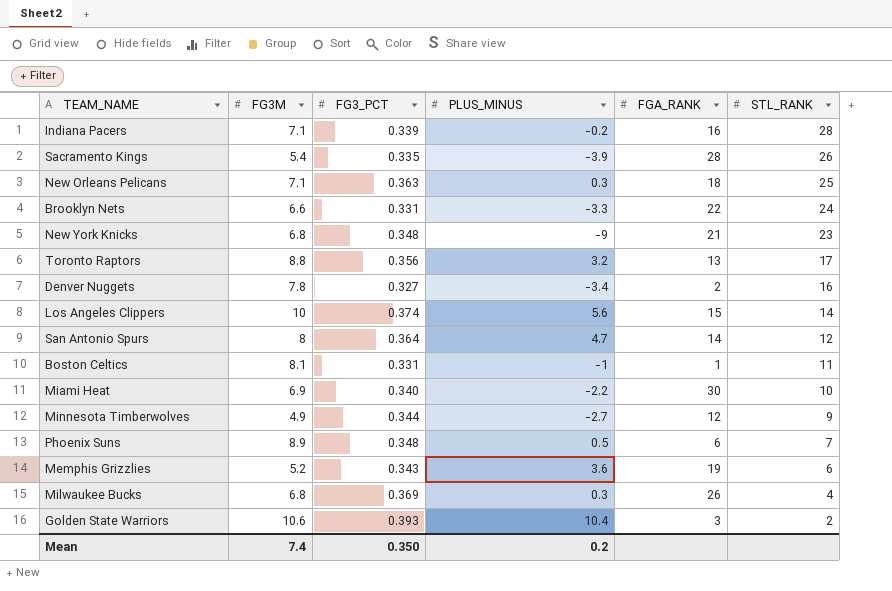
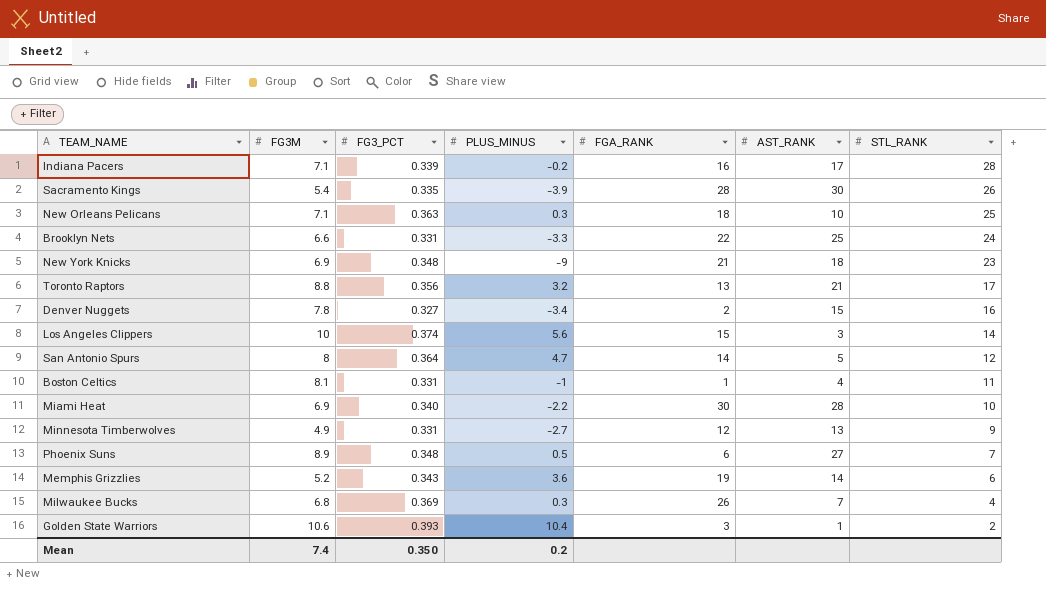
column AST_RANK | position: none -> 6
New York Knicks | FG3M: 6.8 -> 6.9
Minnesota Timberwolves | FG3_PCT: 0.344 -> 0.331

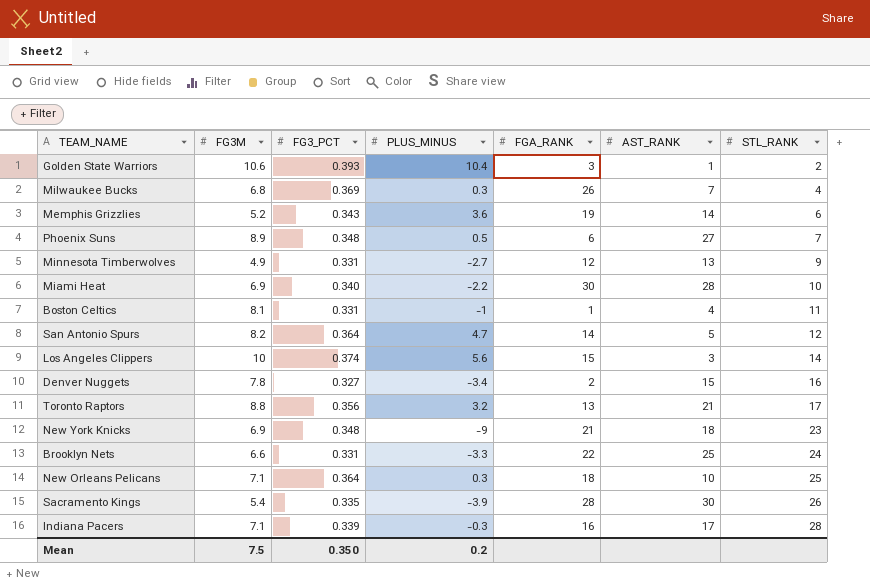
row order: STL_RANK descending -> STL_RANK ascending
San Antonio Spurs | FG3M: 8 -> 8.2
New Orleans Pelicans | FG3_PCT: 0.363 -> 0.364
Indiana Pacers | PLUS_MINUS: -0.2 -> -0.3
Mean | FG3M: 7.4 -> 7.5

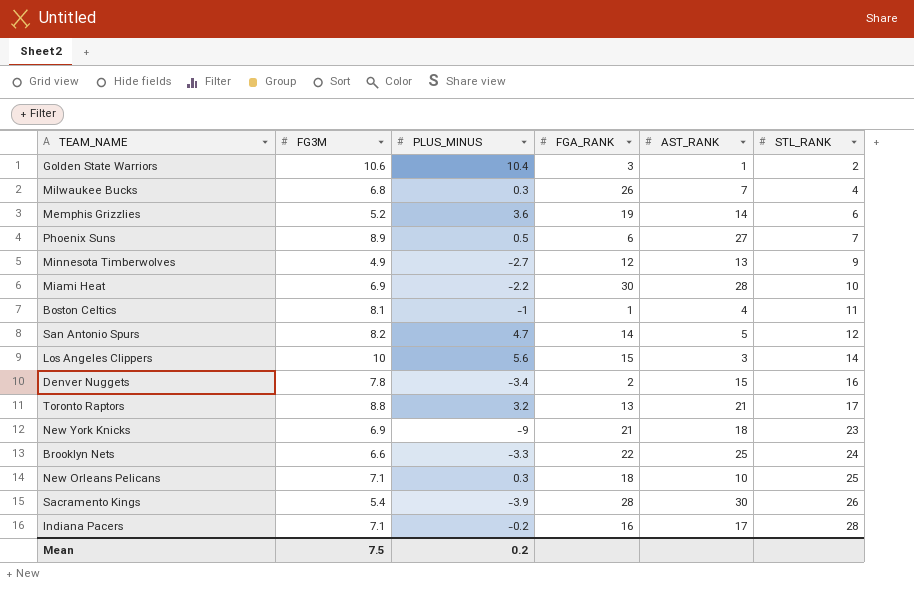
column FG3_PCT | position: 3 -> none
Indiana Pacers | PLUS_MINUS: -0.3 -> -0.2

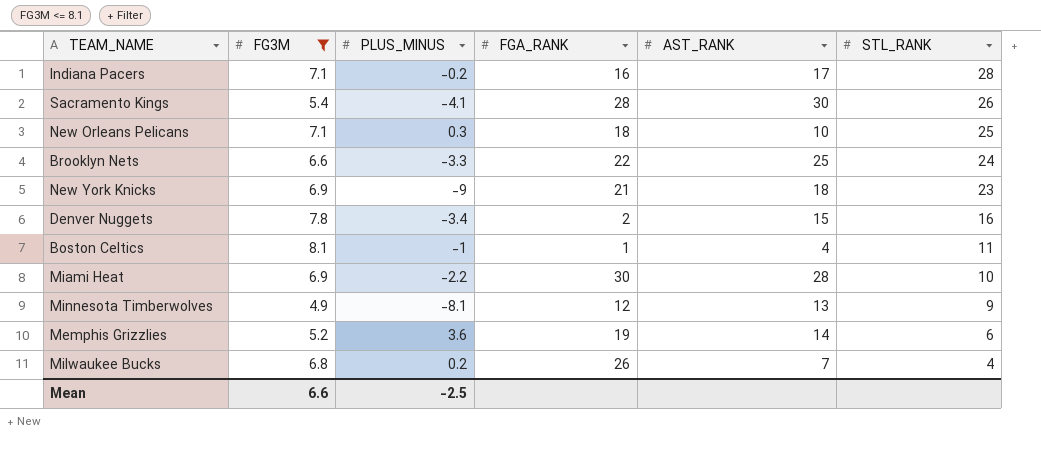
filter: none -> FG3M <= 8.1
row order: STL_RANK ascending -> STL_RANK descending
Sacramento Kings | PLUS_MINUS: -3.9 -> -4.1
Minnesota Timberwolves | PLUS_MINUS: -2.7 -> -8.1
Milwaukee Bucks | PLUS_MINUS: 0.3 -> 0.2
Mean | FG3M: 7.5 -> 6.6
Mean | PLUS_MINUS: 0.2 -> -2.5

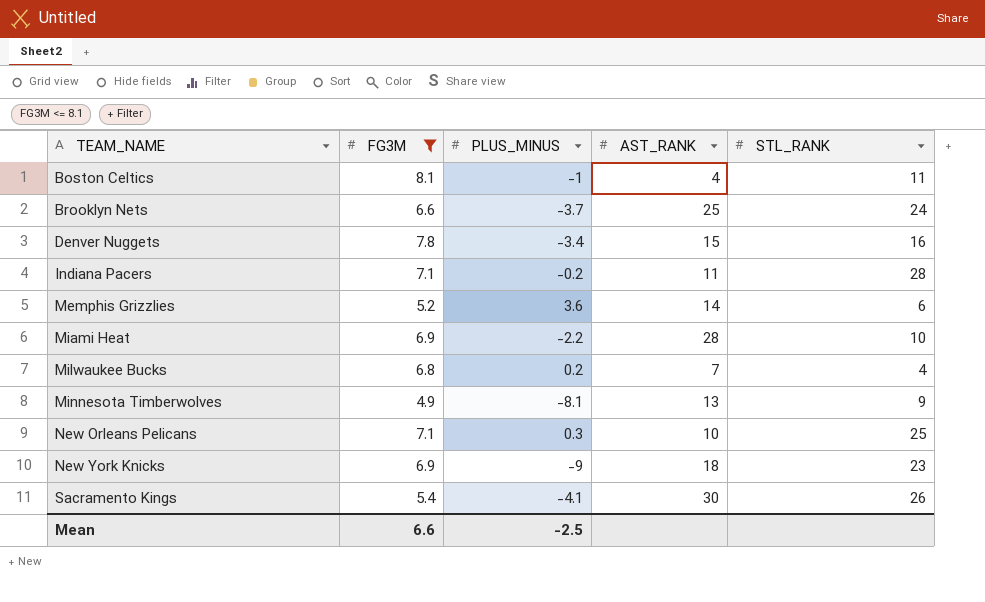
row order: STL_RANK descending -> TEAM_NAME ascending
column FGA_RANK | position: 4 -> none
Brooklyn Nets | PLUS_MINUS: -3.3 -> -3.7
Indiana Pacers | AST_RANK: 17 -> 11

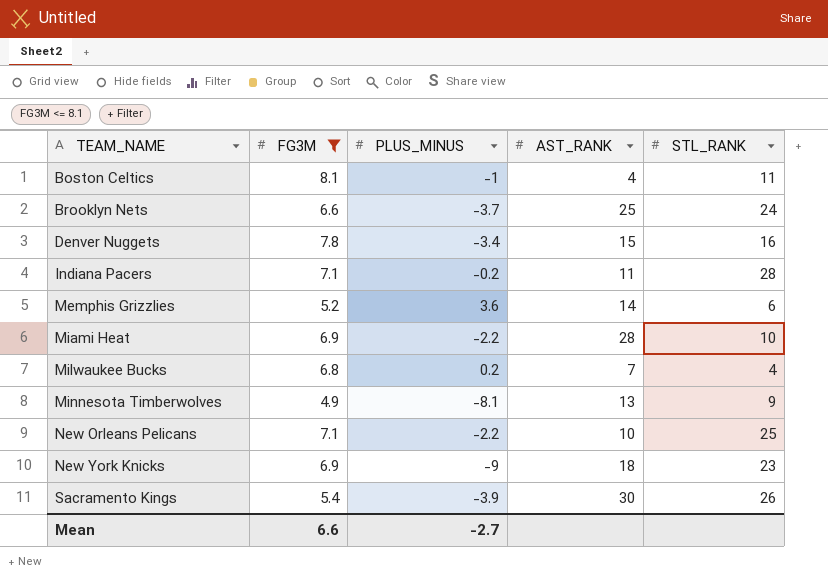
New Orleans Pelicans | PLUS_MINUS: 0.3 -> -2.2
Sacramento Kings | PLUS_MINUS: -4.1 -> -3.9
Mean | PLUS_MINUS: -2.5 -> -2.7

